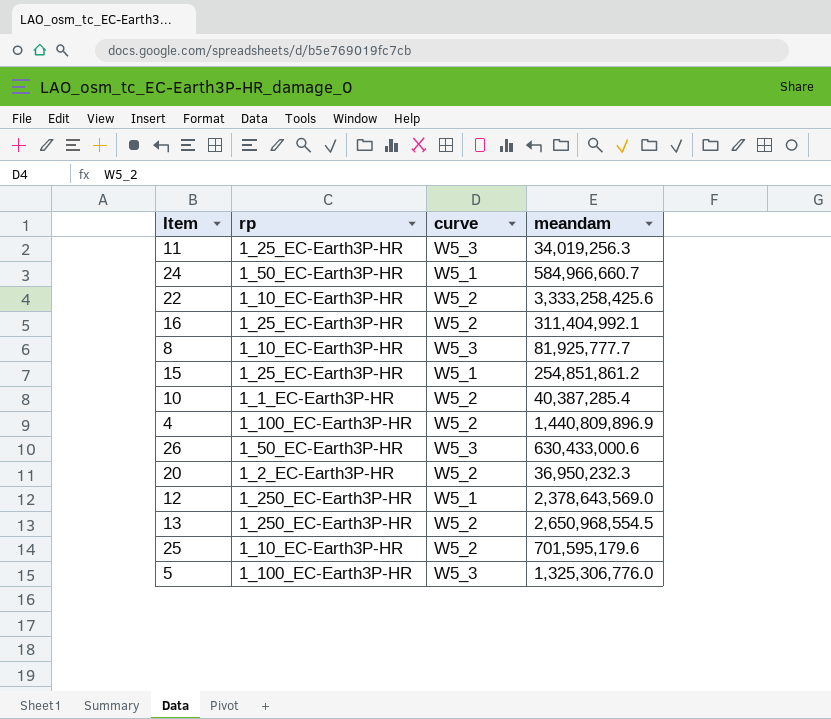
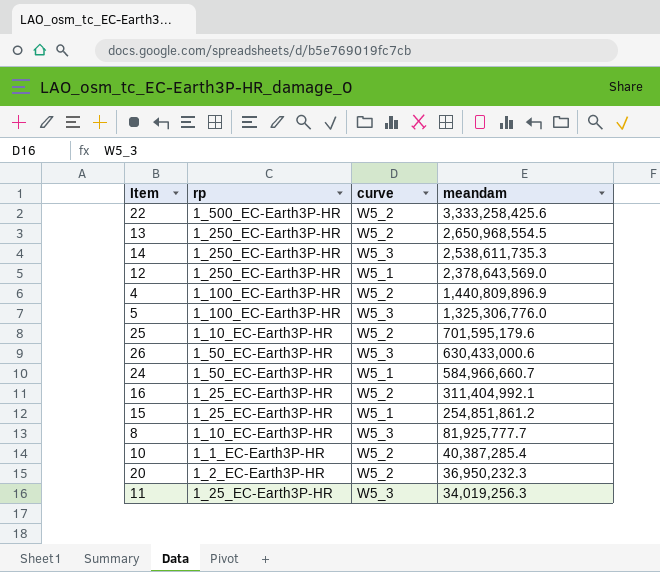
row order: none -> meandam descending
22 | rp: 1_10_EC-Earth3P-HR -> 1_500_EC-Earth3P-HR
row 14: none -> 1_250_EC-Earth3P-HR | W5_3 | 2,538,611,735.3

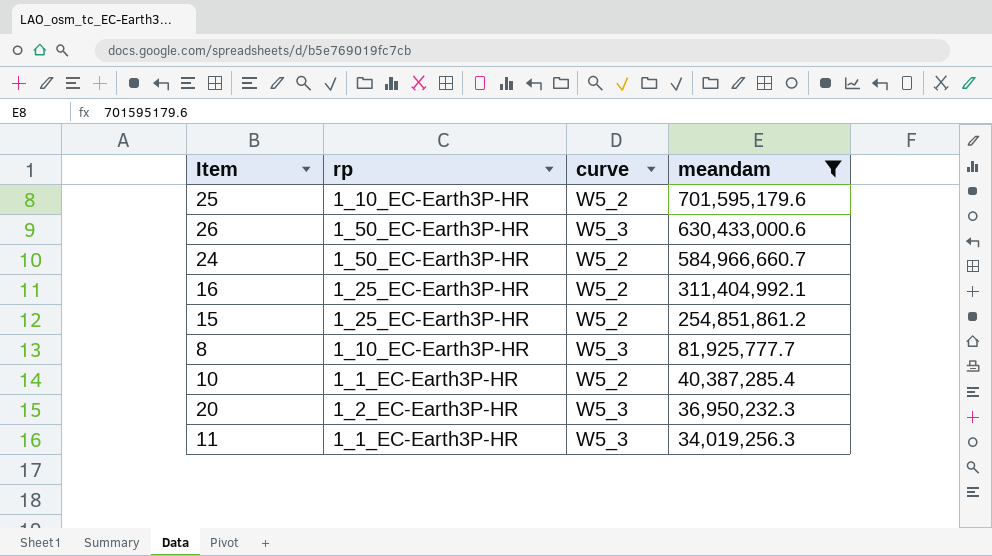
filter: none -> meandam <= 701,595,179.6
24 | curve: W5_1 -> W5_2
15 | curve: W5_1 -> W5_2
20 | curve: W5_2 -> W5_3
11 | rp: 1_25_EC-Earth3P-HR -> 1_1_EC-Earth3P-HR

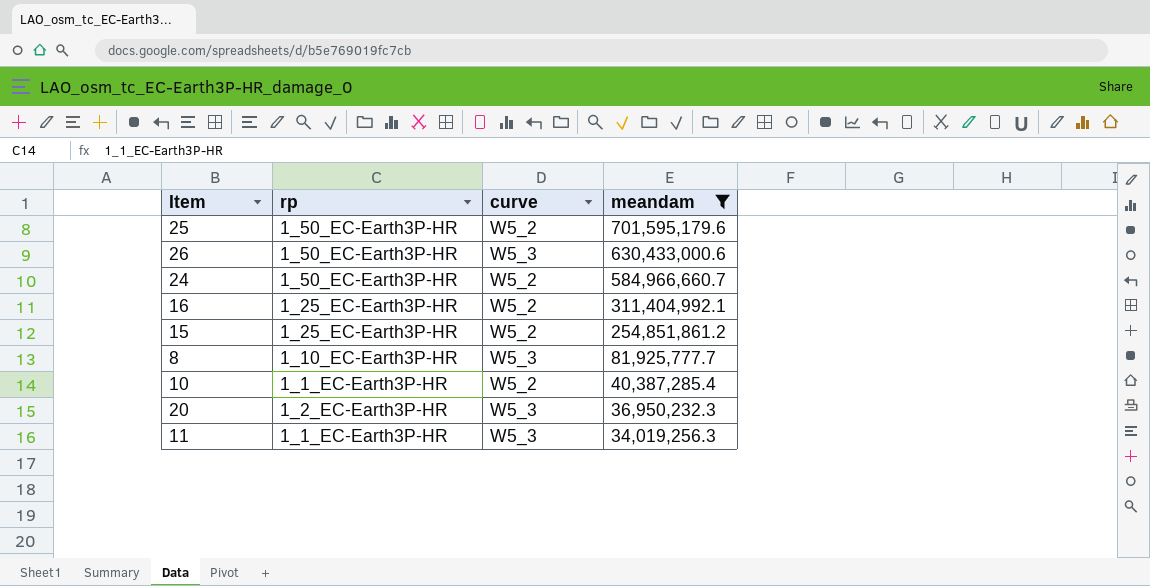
25 | rp: 1_10_EC-Earth3P-HR -> 1_50_EC-Earth3P-HR

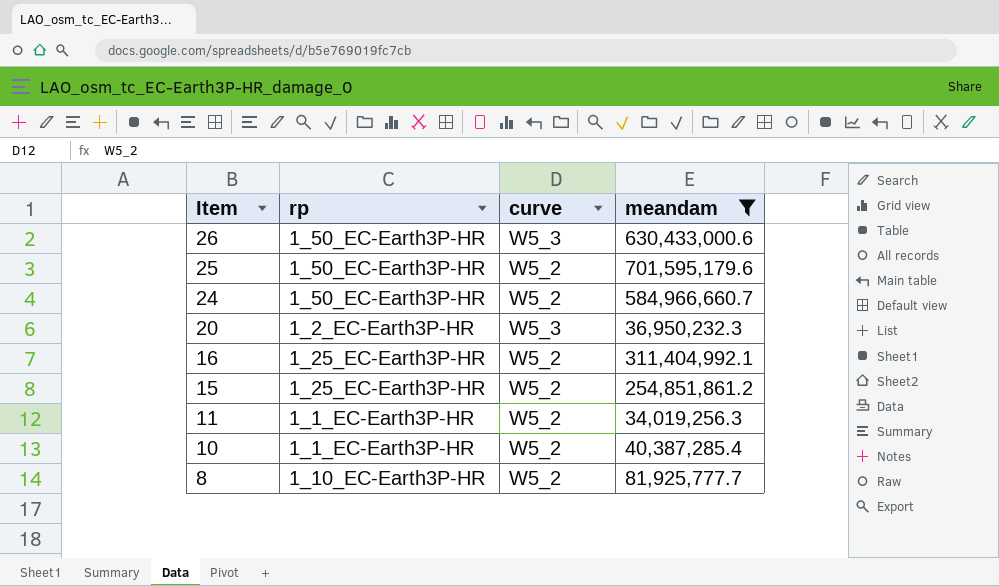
row order: meandam descending -> Item descending
11 | curve: W5_3 -> W5_2
8 | curve: W5_3 -> W5_2

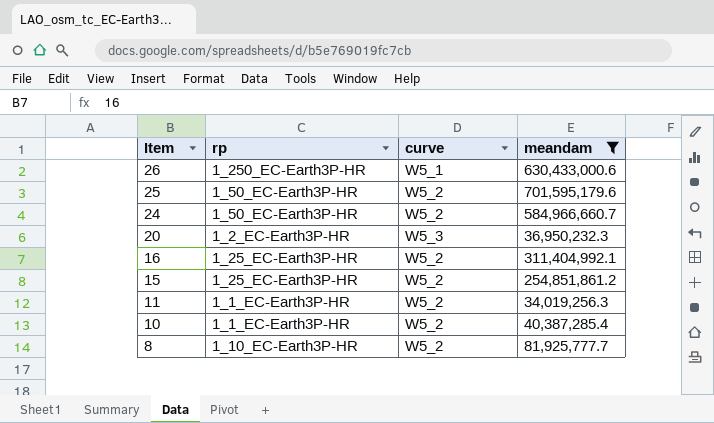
26 | rp: 1_50_EC-Earth3P-HR -> 1_250_EC-Earth3P-HR
26 | curve: W5_3 -> W5_1

